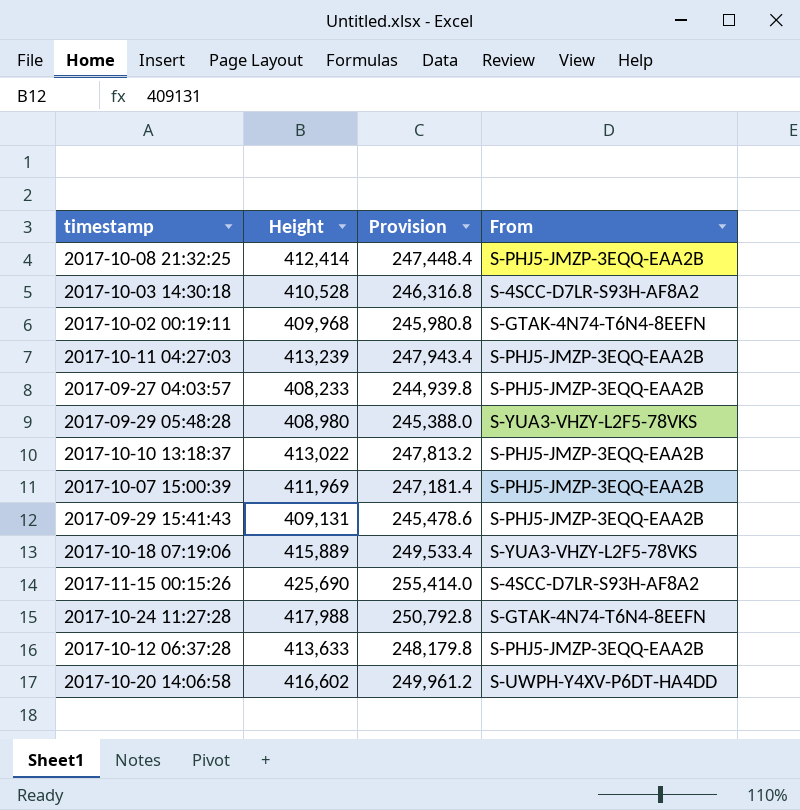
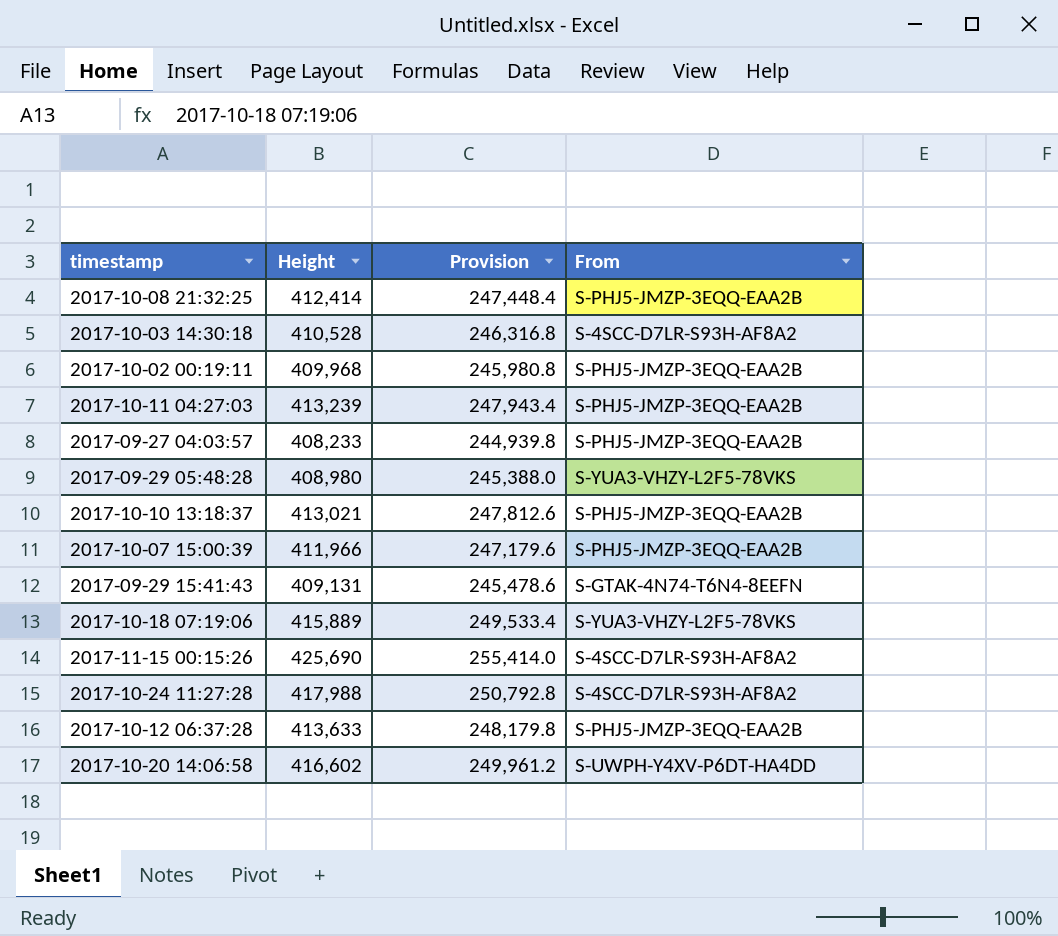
2017-10-02 00:19:11 | From: S-GTAK-4N74-T6N4-8EEFN -> S-PHJ5-JMZP-3EQQ-EAA2B
2017-10-10 13:18:37 | Height: 413,022 -> 413,021
2017-10-10 13:18:37 | Provision: 247,813.2 -> 247,812.6
2017-10-07 15:00:39 | Height: 411,969 -> 411,966
2017-10-07 15:00:39 | Provision: 247,181.4 -> 247,179.6
2017-09-29 15:41:43 | From: S-PHJ5-JMZP-3EQQ-EAA2B -> S-GTAK-4N74-T6N4-8EEFN
2017-10-24 11:27:28 | From: S-GTAK-4N74-T6N4-8EEFN -> S-4SCC-D7LR-S93H-AF8A2

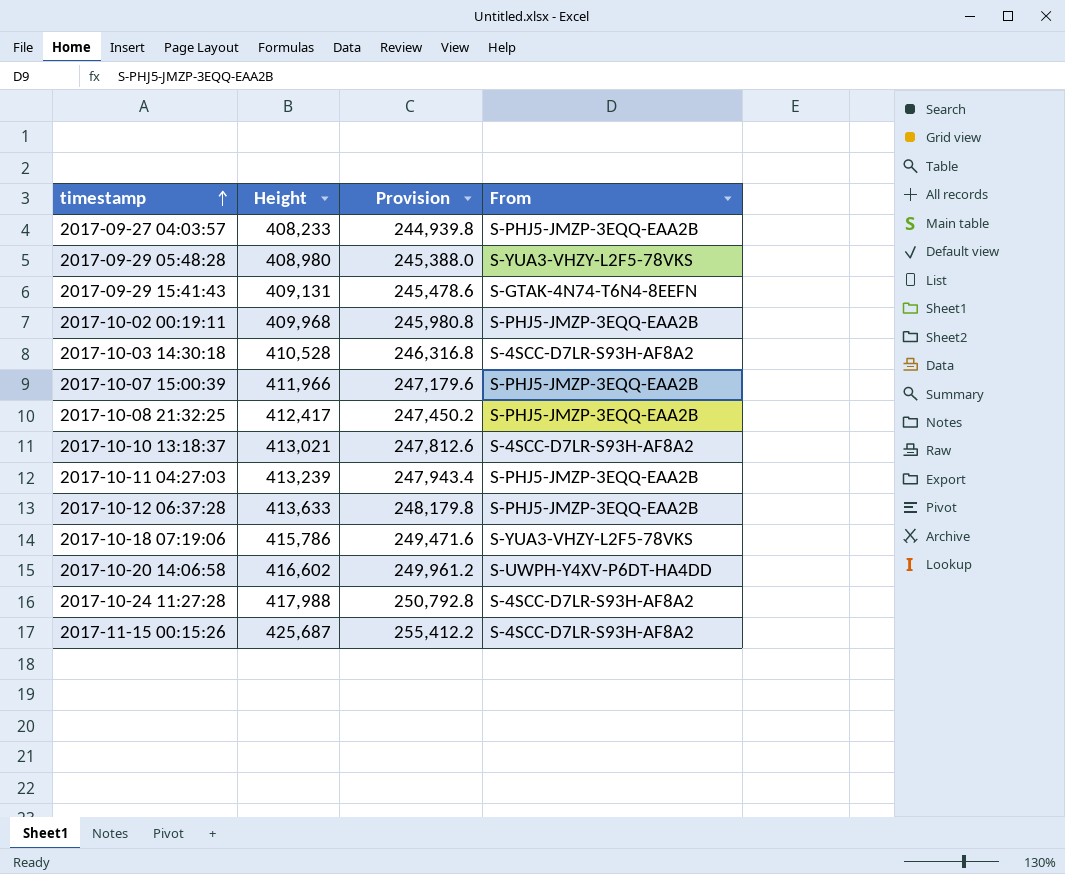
row order: none -> timestamp ascending
2017-10-08 21:32:25 | Height: 412,414 -> 412,417
2017-10-08 21:32:25 | Provision: 247,448.4 -> 247,450.2
2017-10-10 13:18:37 | From: S-PHJ5-JMZP-3EQQ-EAA2B -> S-4SCC-D7LR-S93H-AF8A2
2017-10-18 07:19:06 | Height: 415,889 -> 415,786
2017-10-18 07:19:06 | Provision: 249,533.4 -> 249,471.6
2017-11-15 00:15:26 | Height: 425,690 -> 425,687
2017-11-15 00:15:26 | Provision: 255,414.0 -> 255,412.2

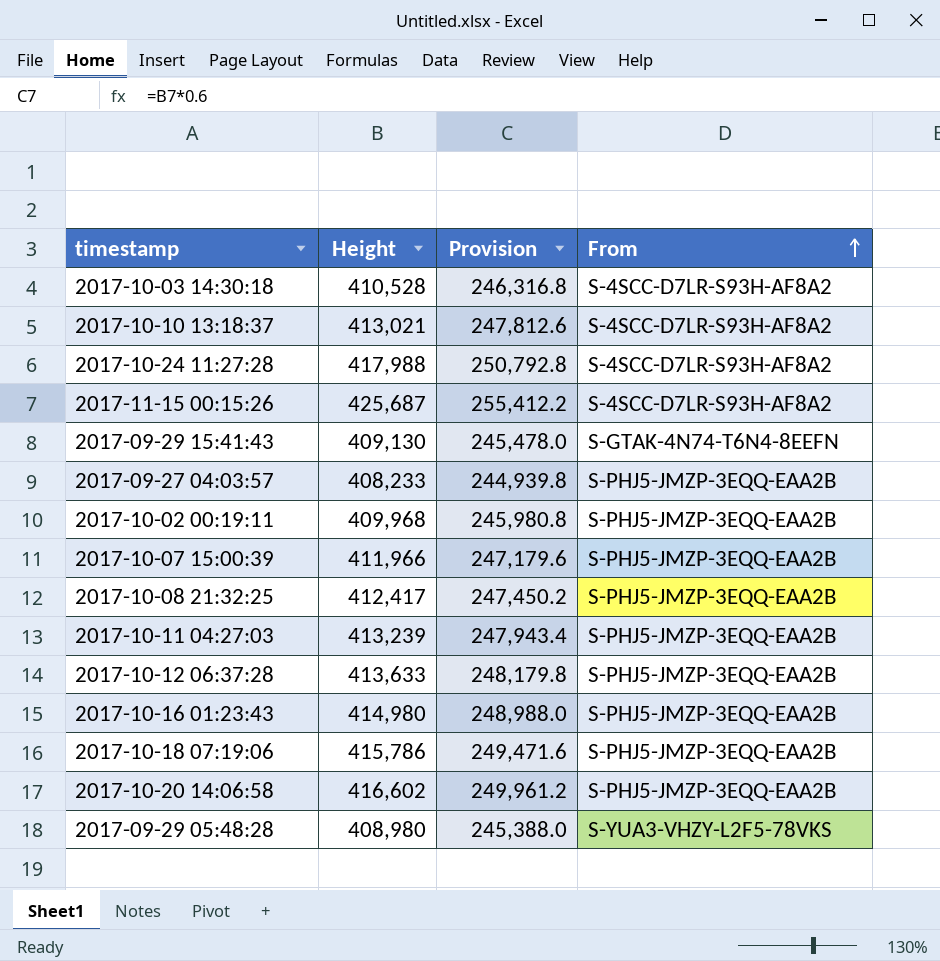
row order: timestamp ascending -> From ascending
2017-09-29 15:41:43 | Height: 409,131 -> 409,130
2017-09-29 15:41:43 | Provision: 245,478.6 -> 245,478.0
row 2017-10-16 01:23:43: none -> 414,980 | 248,988.0 | S-PHJ5-JMZP-3EQQ-EAA2B
2017-10-18 07:19:06 | From: S-YUA3-VHZY-L2F5-78VKS -> S-PHJ5-JMZP-3EQQ-EAA2B
2017-10-20 14:06:58 | From: S-UWPH-Y4XV-P6DT-HA4DD -> S-PHJ5-JMZP-3EQQ-EAA2B

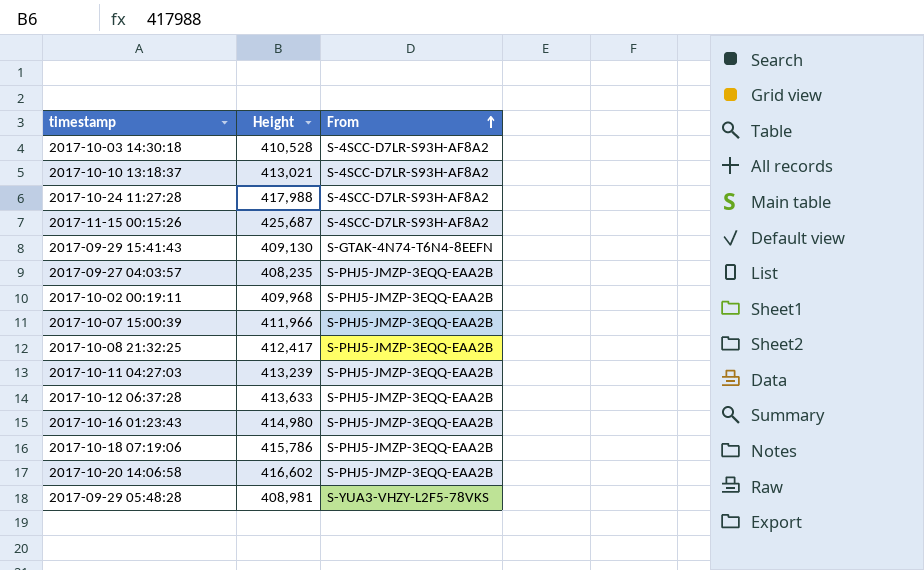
column Provision | formula: [Height] * 0.6 -> none
2017-09-27 04:03:57 | Height: 408,233 -> 408,235
2017-09-29 05:48:28 | Height: 408,980 -> 408,981

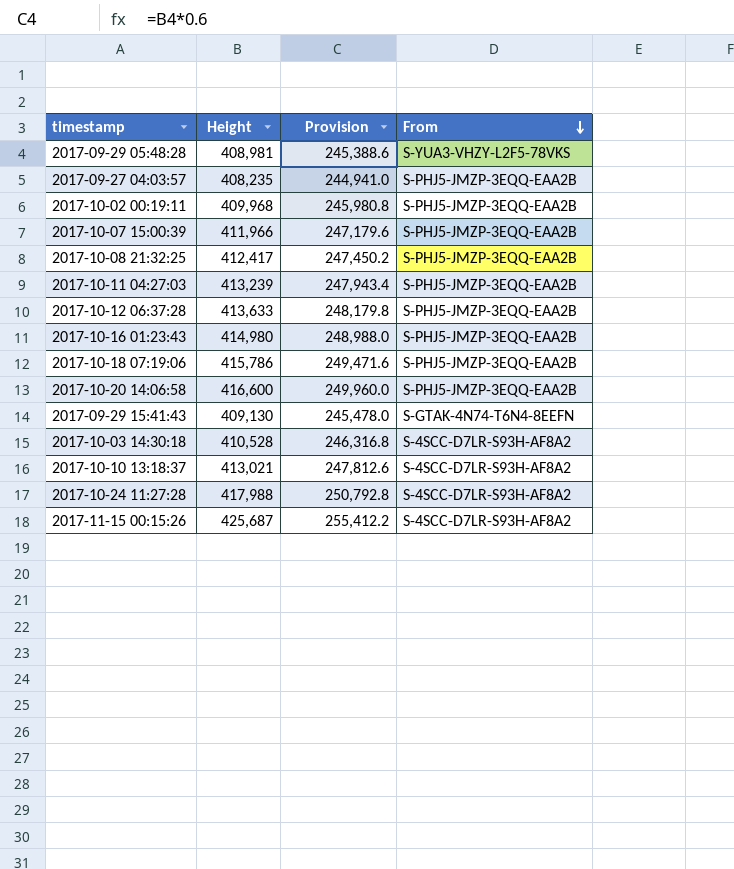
row order: From ascending -> From descending
column Provision | formula: none -> [Height] * 0.6
2017-10-20 14:06:58 | Height: 416,602 -> 416,600

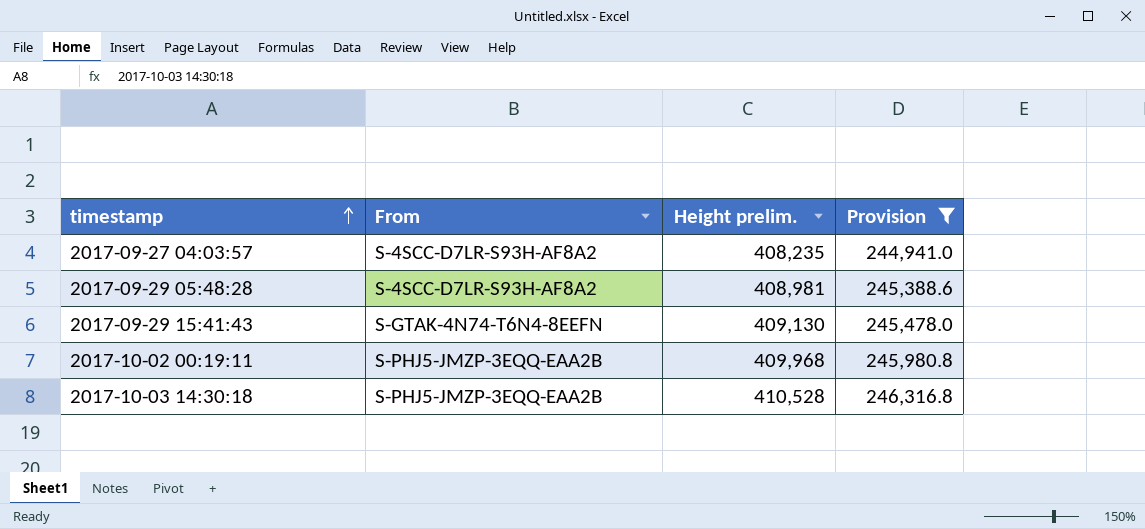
filter: none -> Provision <= 246,316.8
row order: From descending -> timestamp ascending
column From | position: 4 -> 2
column name: Height -> Height prelim.
2017-09-27 04:03:57 | From: S-PHJ5-JMZP-3EQQ-EAA2B -> S-4SCC-D7LR-S93H-AF8A2
2017-09-29 05:48:28 | From: S-YUA3-VHZY-L2F5-78VKS -> S-4SCC-D7LR-S93H-AF8A2
2017-10-03 14:30:18 | From: S-4SCC-D7LR-S93H-AF8A2 -> S-PHJ5-JMZP-3EQQ-EAA2B

